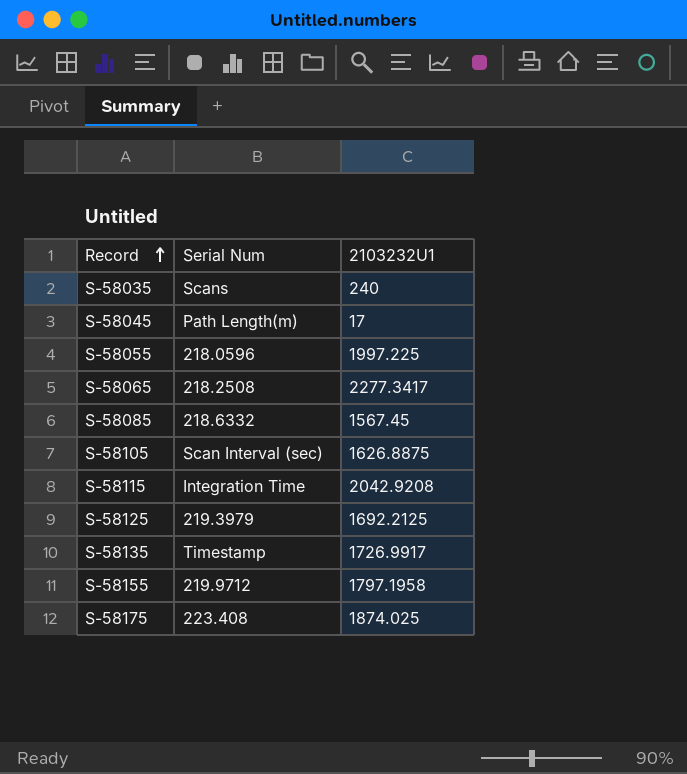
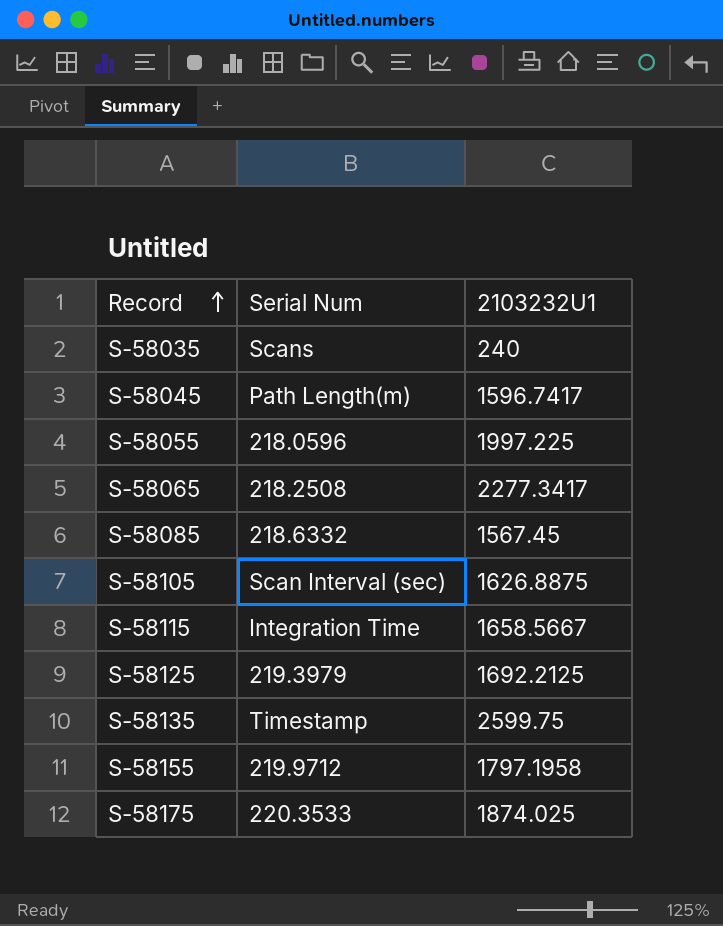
S-58045 | 2103232U1: 17 -> 1596.7417
S-58115 | 2103232U1: 2042.9208 -> 1658.5667
S-58135 | 2103232U1: 1726.9917 -> 2599.75
S-58175 | Serial Num: 223.408 -> 220.3533

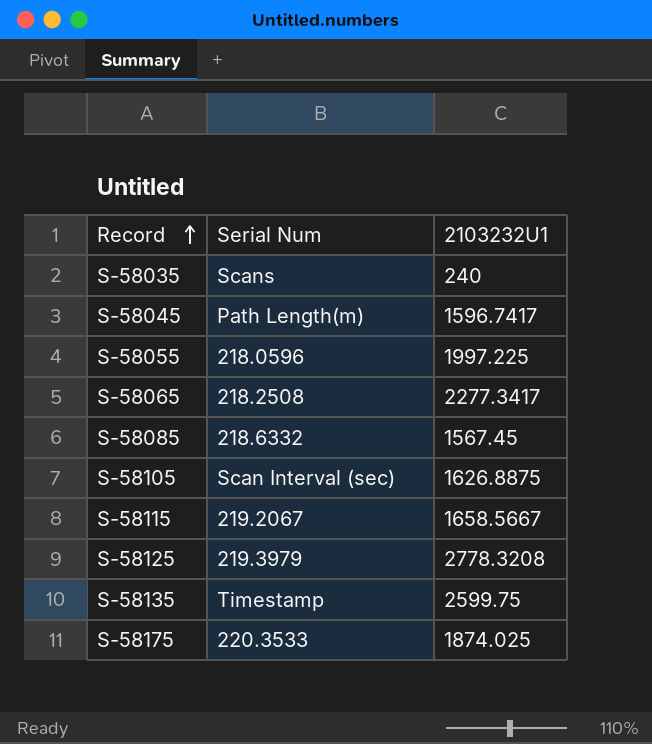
row S-58155: 219.9712 | 1797.1958 -> none
S-58115 | Serial Num: Integration Time -> 219.2067
S-58125 | 2103232U1: 1692.2125 -> 2778.3208

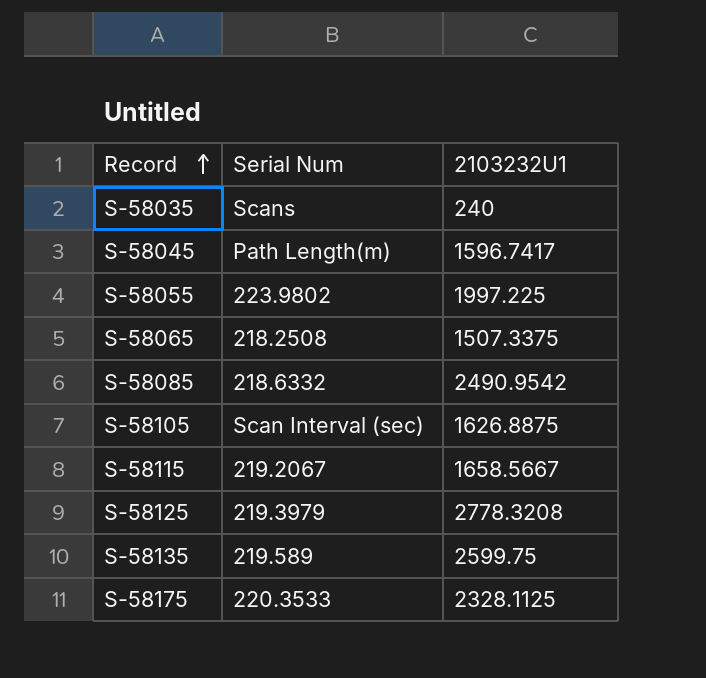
S-58055 | Serial Num: 218.0596 -> 223.9802
S-58065 | 2103232U1: 2277.3417 -> 1507.3375
S-58085 | 2103232U1: 1567.45 -> 2490.9542
S-58135 | Serial Num: Timestamp -> 219.589
S-58175 | 2103232U1: 1874.025 -> 2328.1125

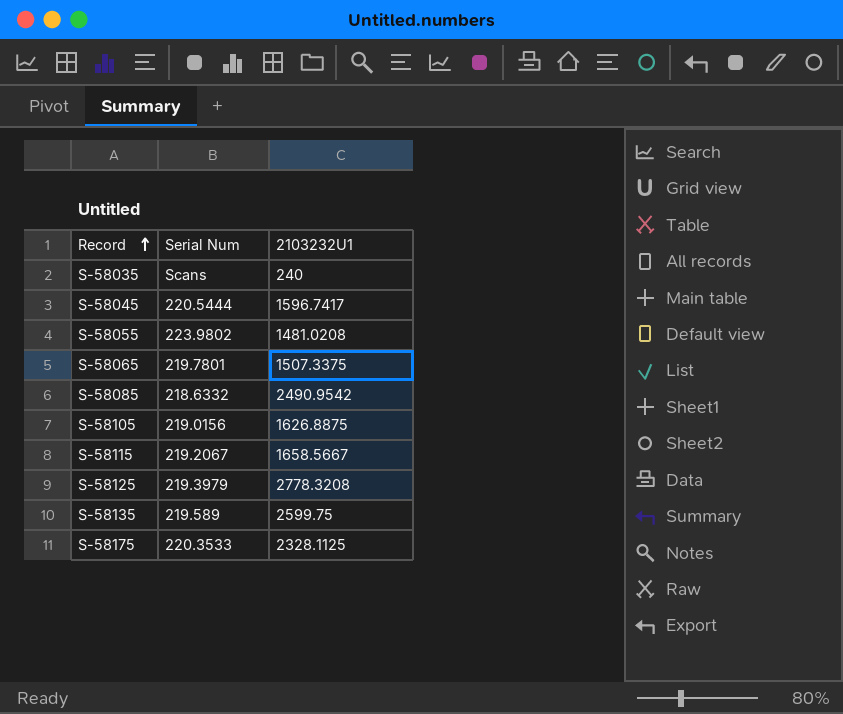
S-58045 | Serial Num: Path Length(m) -> 220.5444
S-58055 | 2103232U1: 1997.225 -> 1481.0208
S-58065 | Serial Num: 218.2508 -> 219.7801
S-58105 | Serial Num: Scan Interval (sec) -> 219.0156

